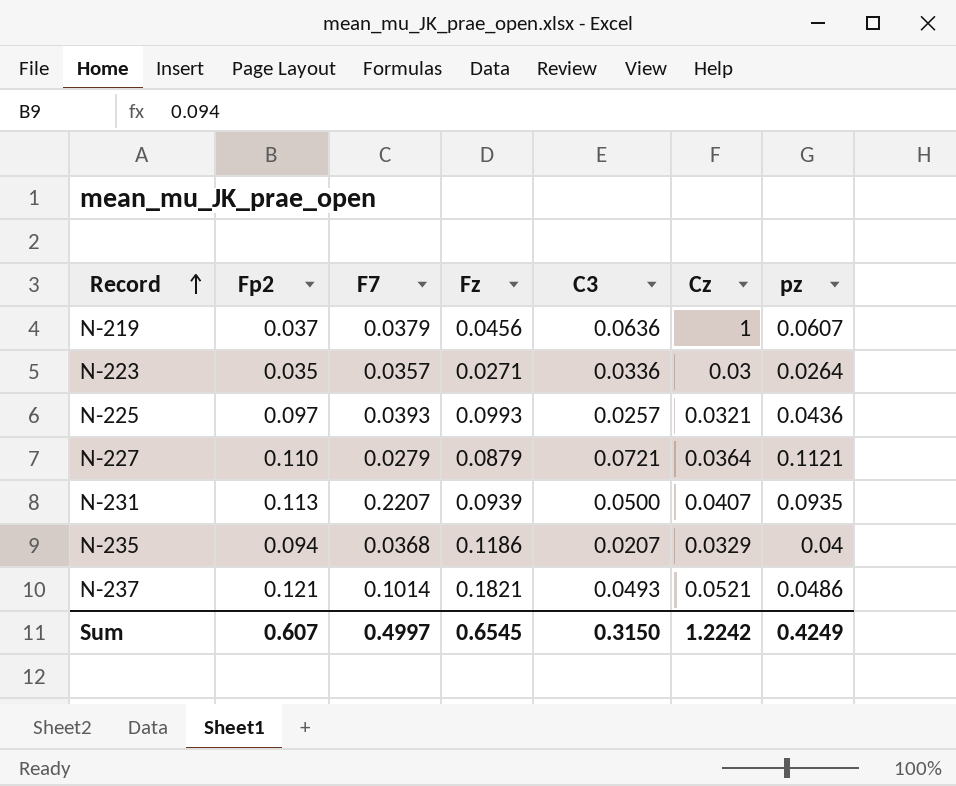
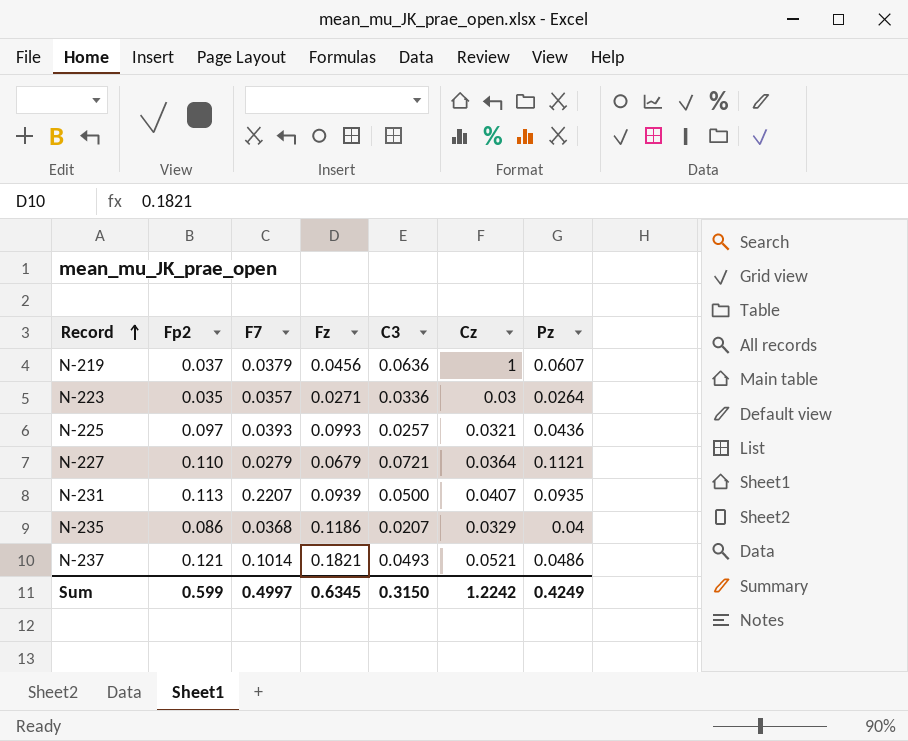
column name: pz -> Pz
N-227 | Fz: 0.0879 -> 0.0679
N-235 | Fp2: 0.094 -> 0.086
Sum | Fp2: 0.607 -> 0.599
Sum | Fz: 0.6545 -> 0.6345

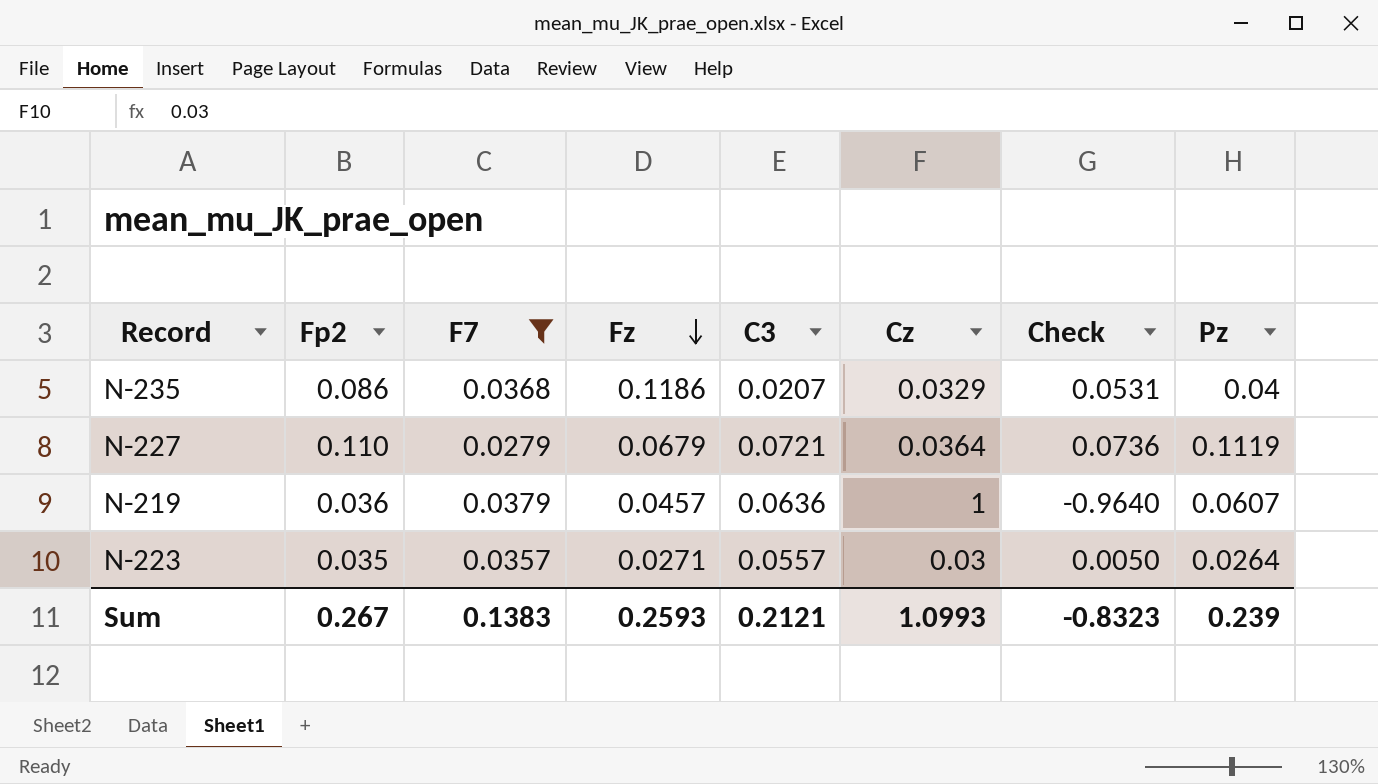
filter: none -> F7 <= 0.0379
row order: Record ascending -> Fz descending
column Check | formula: none -> [Fp2] - [Cz]
N-227 | Pz: 0.1121 -> 0.1119
N-219 | Fp2: 0.037 -> 0.036
N-219 | Fz: 0.0456 -> 0.0457
N-223 | C3: 0.0336 -> 0.0557
Sum | Fp2: 0.599 -> 0.267
Sum | F7: 0.4997 -> 0.1383
Sum | Fz: 0.6345 -> 0.2593
Sum | C3: 0.3150 -> 0.2121
Sum | Cz: 1.2242 -> 1.0993
Sum | Pz: 0.4249 -> 0.239

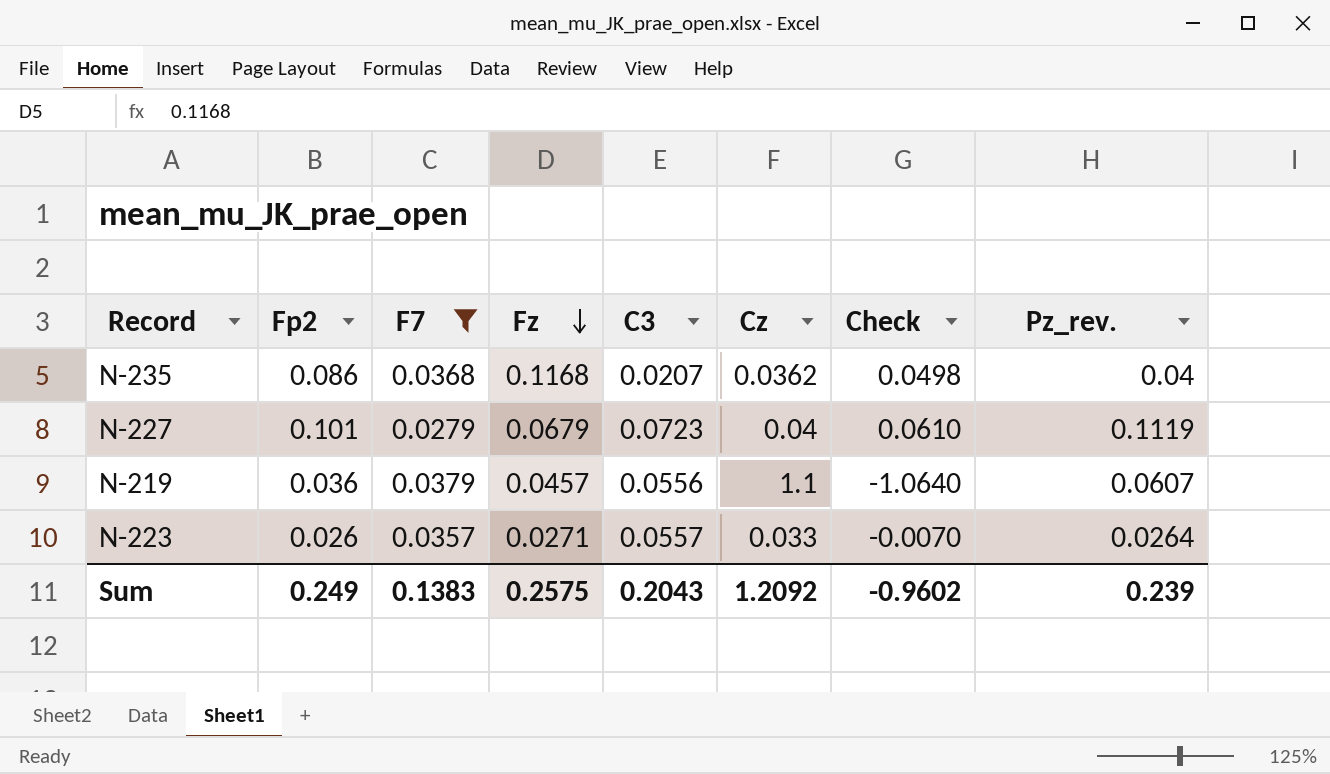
column name: Pz -> Pz_rev.
N-235 | Fz: 0.1186 -> 0.1168
N-235 | Cz: 0.0329 -> 0.0362
N-235 | Check: 0.0531 -> 0.0498
N-227 | Fp2: 0.110 -> 0.101
N-227 | C3: 0.0721 -> 0.0723
N-227 | Cz: 0.0364 -> 0.04
N-227 | Check: 0.0736 -> 0.0610
N-219 | C3: 0.0636 -> 0.0556
N-219 | Cz: 1 -> 1.1
N-219 | Check: -0.9640 -> -1.0640
N-223 | Fp2: 0.035 -> 0.026
N-223 | Cz: 0.03 -> 0.033
N-223 | Check: 0.0050 -> -0.0070
Sum | Fp2: 0.267 -> 0.249
Sum | Fz: 0.2593 -> 0.2575
Sum | C3: 0.2121 -> 0.2043
Sum | Cz: 1.0993 -> 1.2092
Sum | Check: -0.8323 -> -0.9602

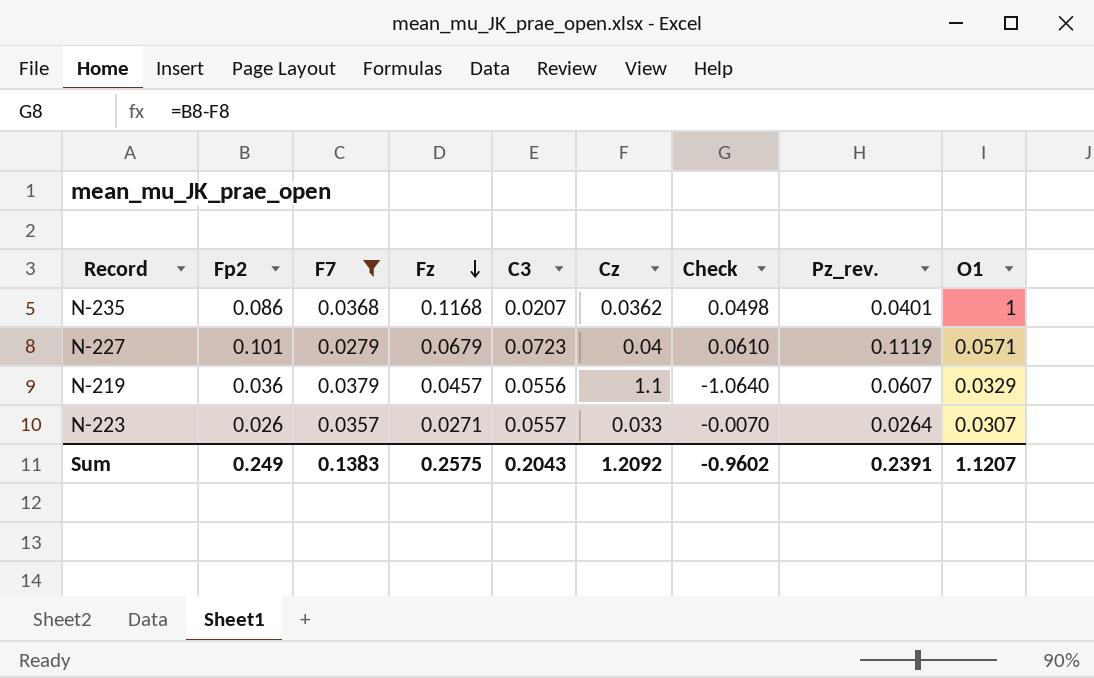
column O1 | position: none -> 9
N-235 | Pz_rev.: 0.04 -> 0.0401
Sum | Pz_rev.: 0.239 -> 0.2391

